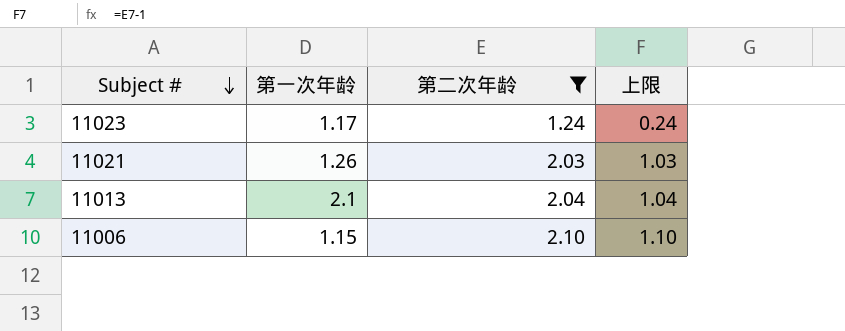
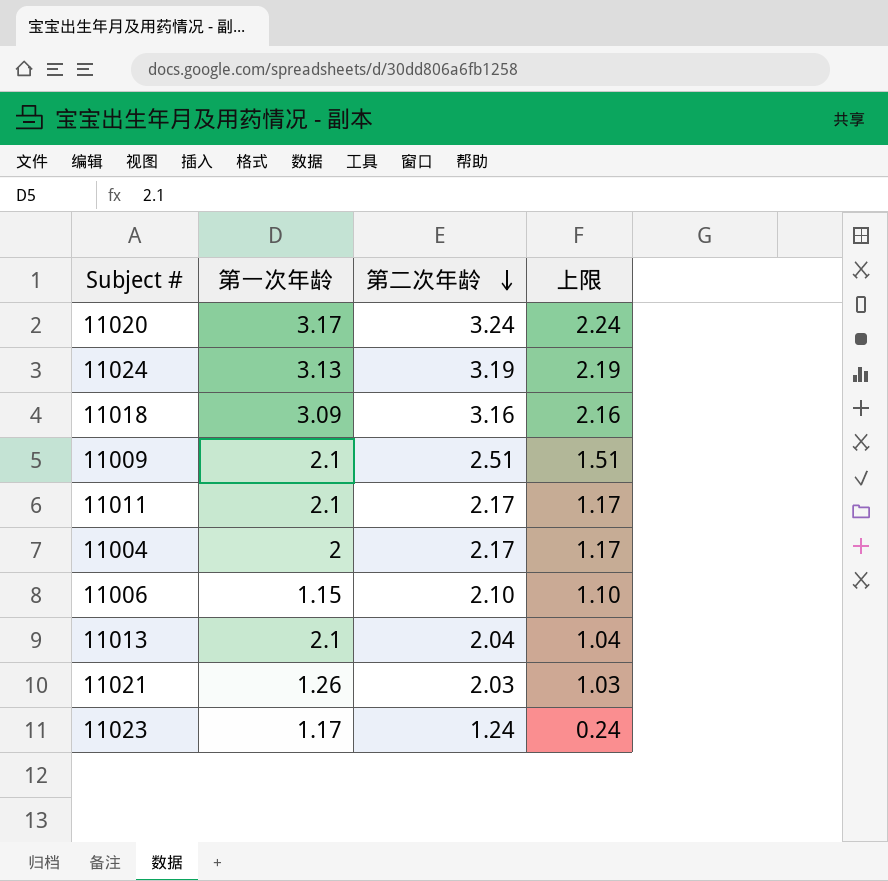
filter: 第二次年龄 <= 2.10 -> none
row order: Subject # descending -> 第二次年龄 descending

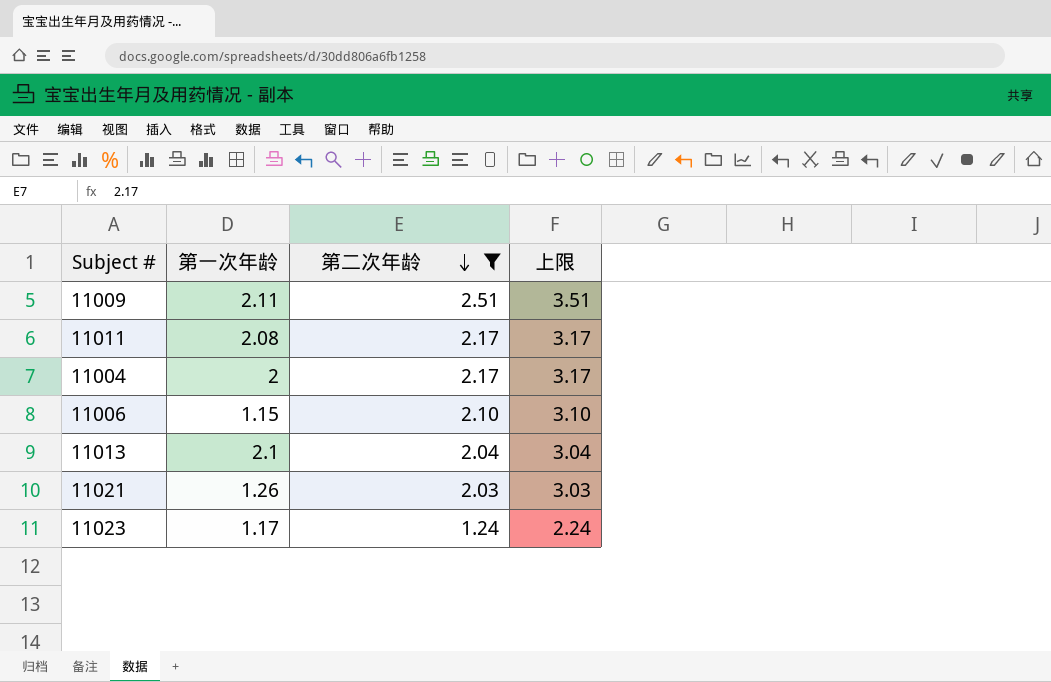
filter: none -> 第二次年龄 <= 2.51
column 上限 | formula: [第二次年龄] - 1 -> [第二次年龄] + 1
11009 | 第一次年龄: 2.1 -> 2.11
11011 | 第一次年龄: 2.1 -> 2.08

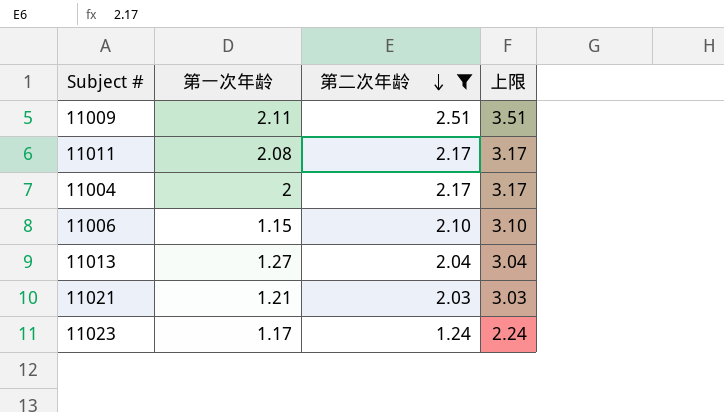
11013 | 第一次年龄: 2.1 -> 1.27
11021 | 第一次年龄: 1.26 -> 1.21

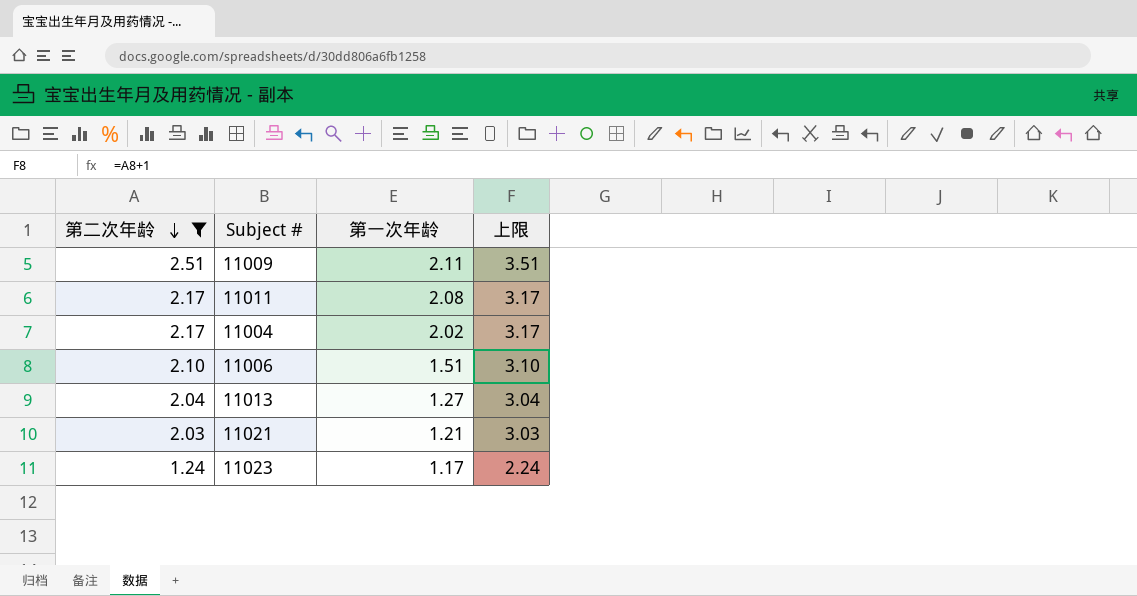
column 第二次年龄 | position: 3 -> 1
11004 | 第一次年龄: 2 -> 2.02
11006 | 第一次年龄: 1.15 -> 1.51

